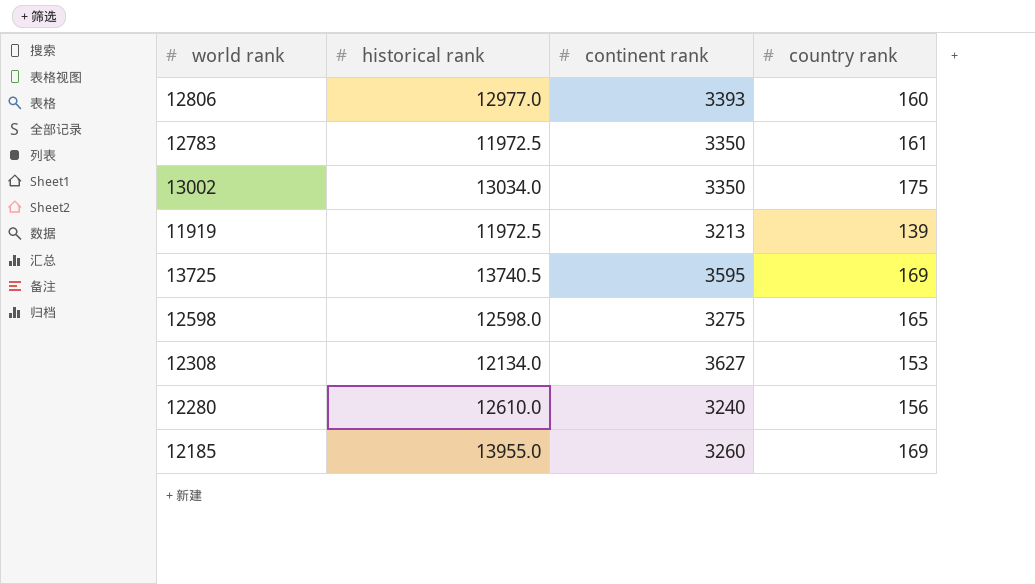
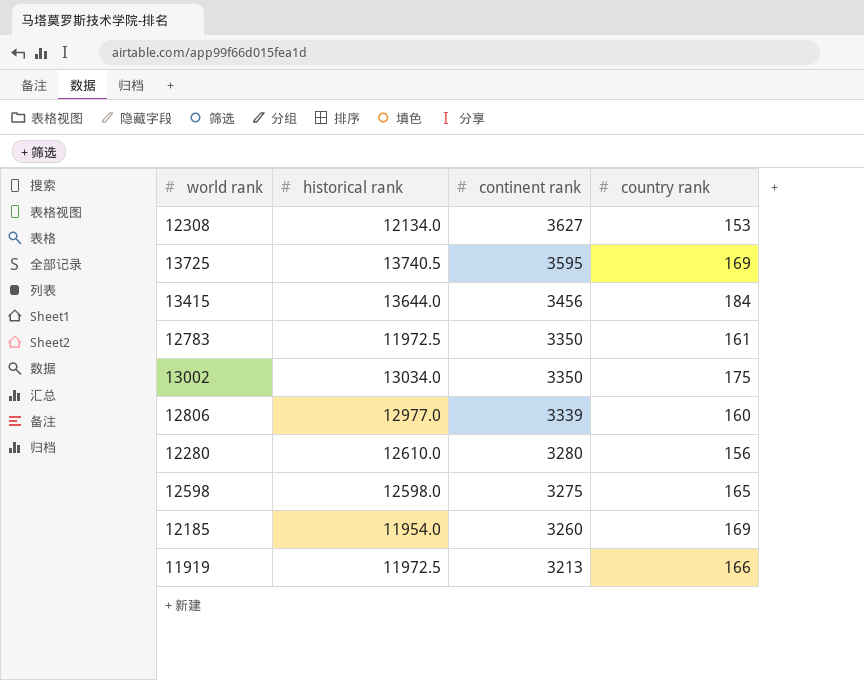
row order: none -> continent rank descending
row 13415: none -> 13644.0 | 3456 | 184
12806 | continent rank: 3393 -> 3339
12280 | continent rank: 3240 -> 3280
12185 | historical rank: 13955.0 -> 11954.0
11919 | country rank: 139 -> 166

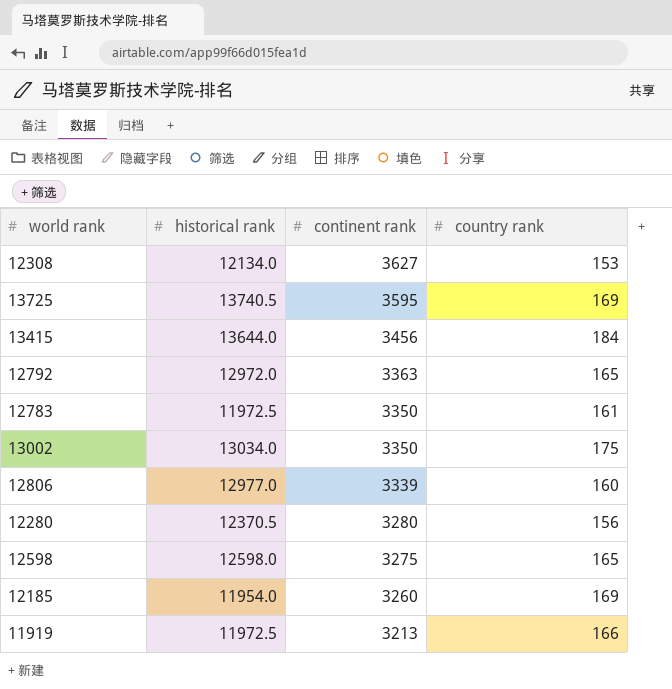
row 12792: none -> 12972.0 | 3363 | 165
12280 | historical rank: 12610.0 -> 12370.5

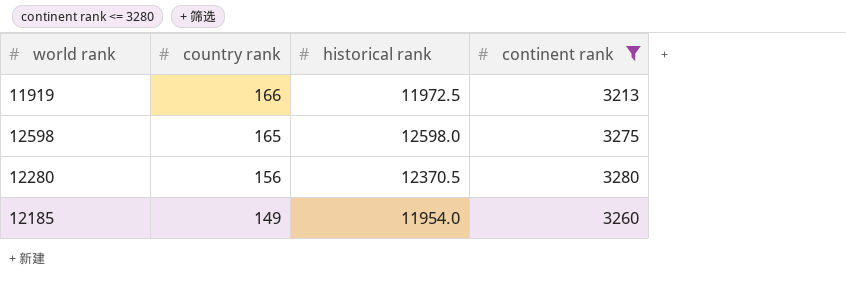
filter: none -> continent rank <= 3280
row order: continent rank descending -> country rank descending
column country rank | position: 4 -> 2
12185 | country rank: 169 -> 149

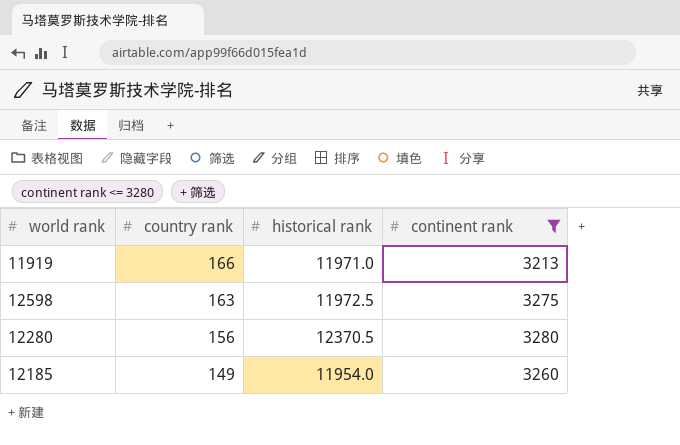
11919 | historical rank: 11972.5 -> 11971.0
12598 | country rank: 165 -> 163
12598 | historical rank: 12598.0 -> 11972.5

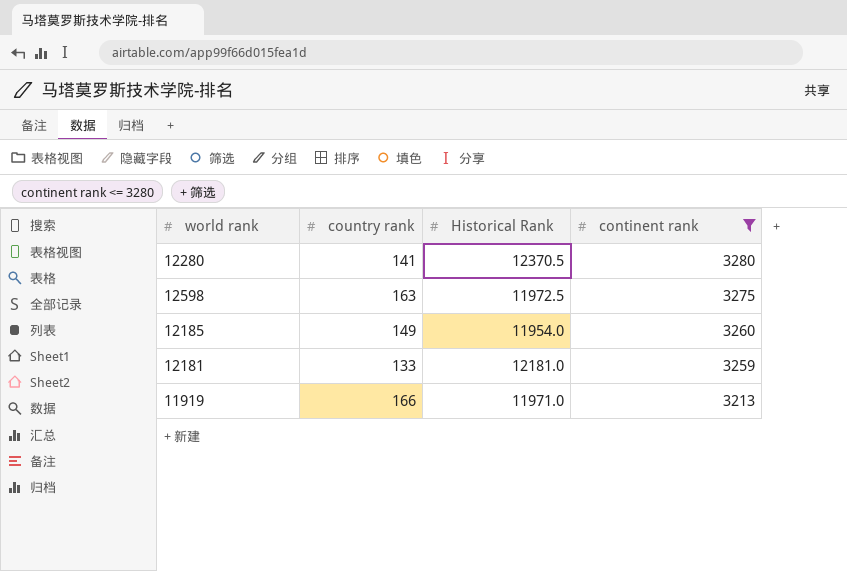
row order: country rank descending -> continent rank descending
column name: historical rank -> Historical Rank
12280 | country rank: 156 -> 141
row 12181: none -> 133 | 12181.0 | 3259

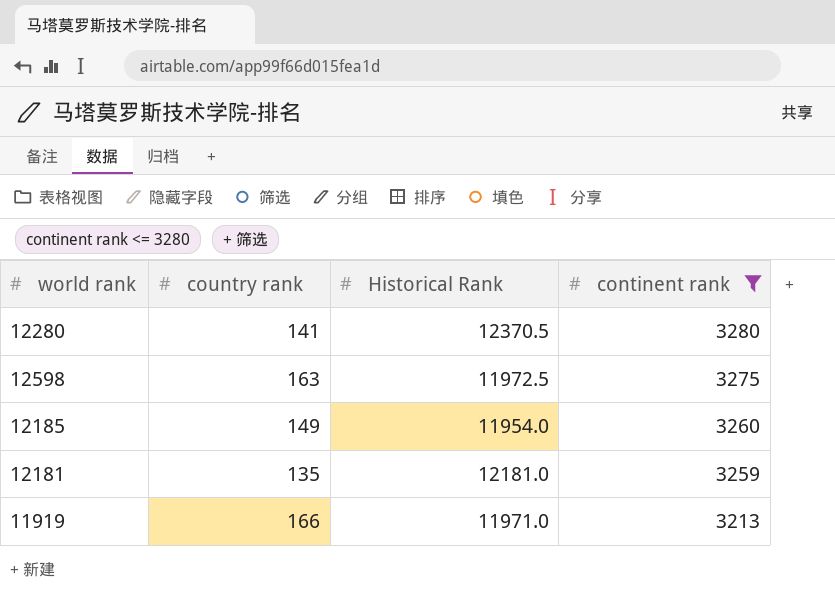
12181 | country rank: 133 -> 135

